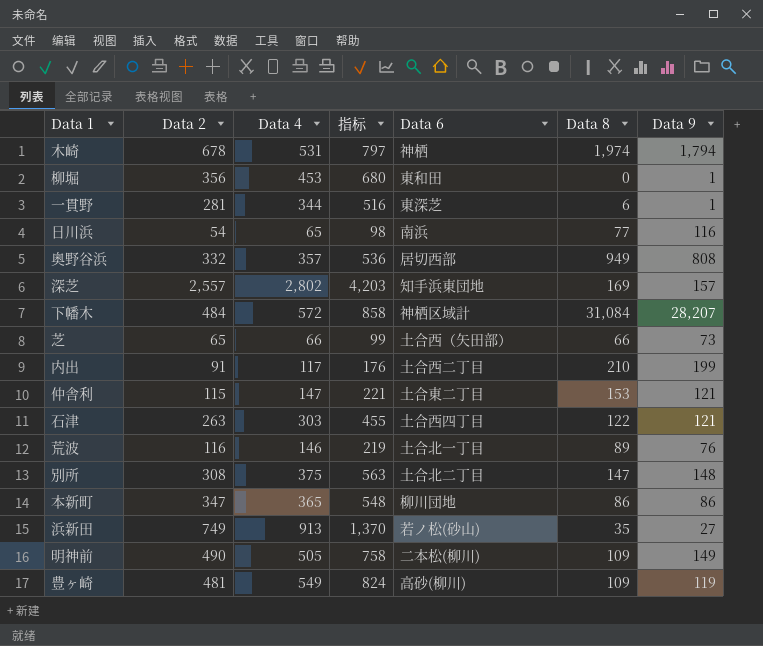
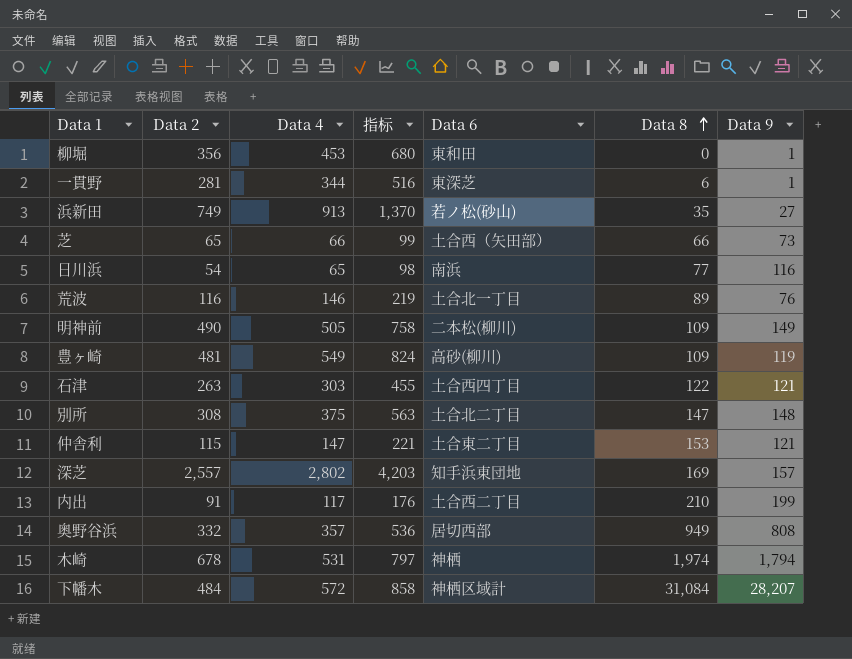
row order: none -> Data 8 ascending
row 本新町: 347 | 365 | 548 | 柳川団地 | 86 | 86 -> none

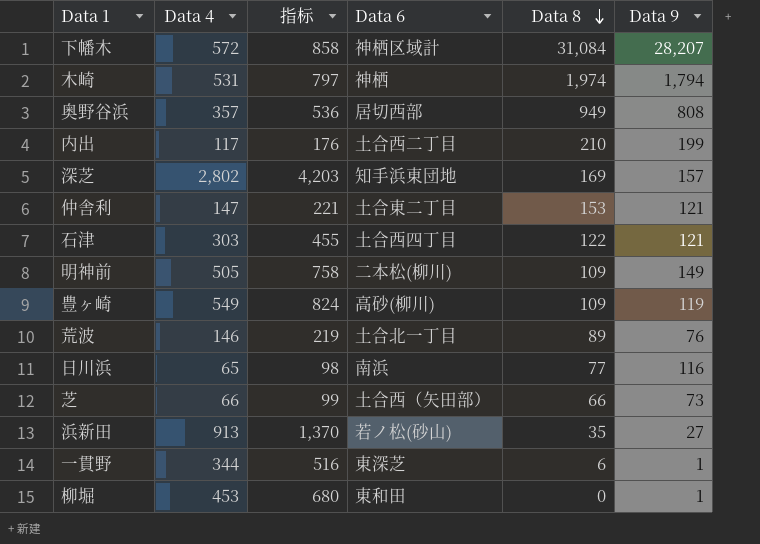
row order: Data 8 ascending -> Data 8 descending
column Data 2 | position: 2 -> none
row 別所: 308 | 375 | 563 | 土合北二丁目 | 147 | 148 -> none

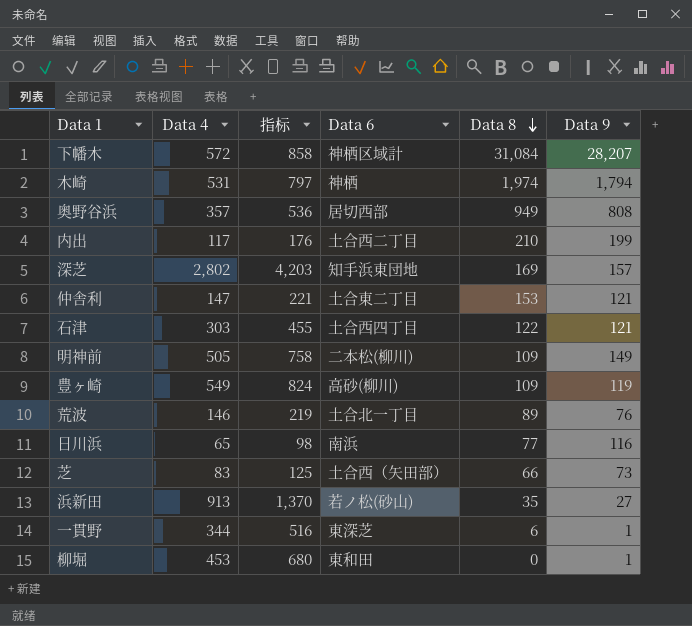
芝 | Data 4: 66 -> 83
芝 | 指标: 99 -> 125

